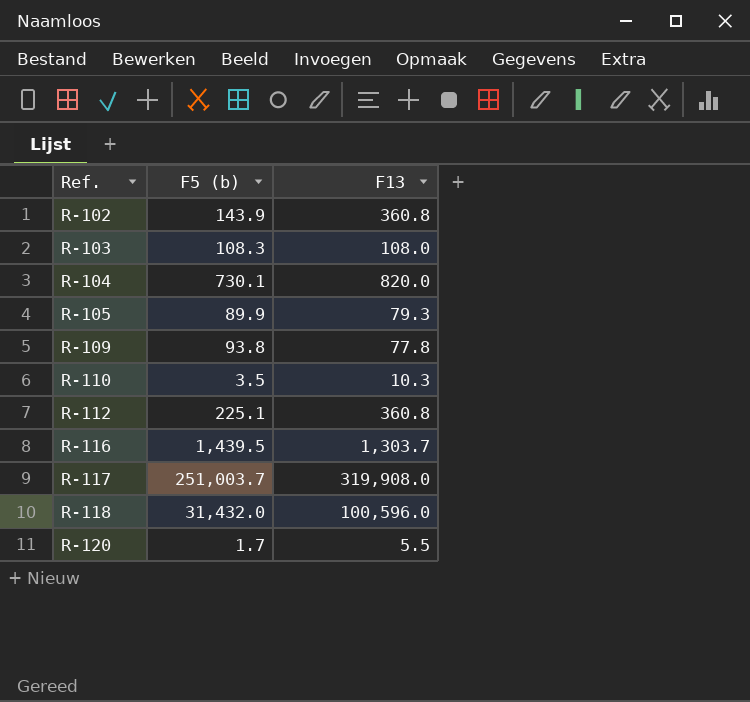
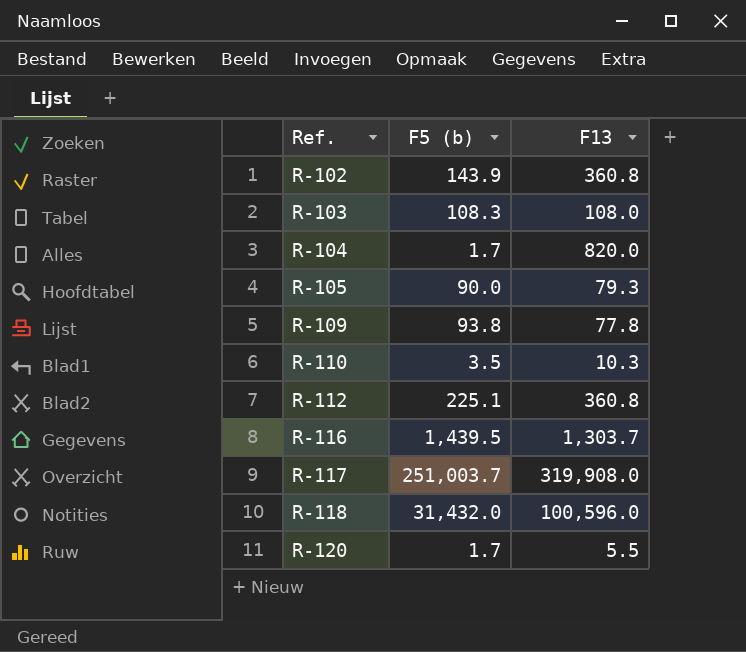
R-104 | F5 (b): 730.1 -> 1.7
R-105 | F5 (b): 89.9 -> 90.0

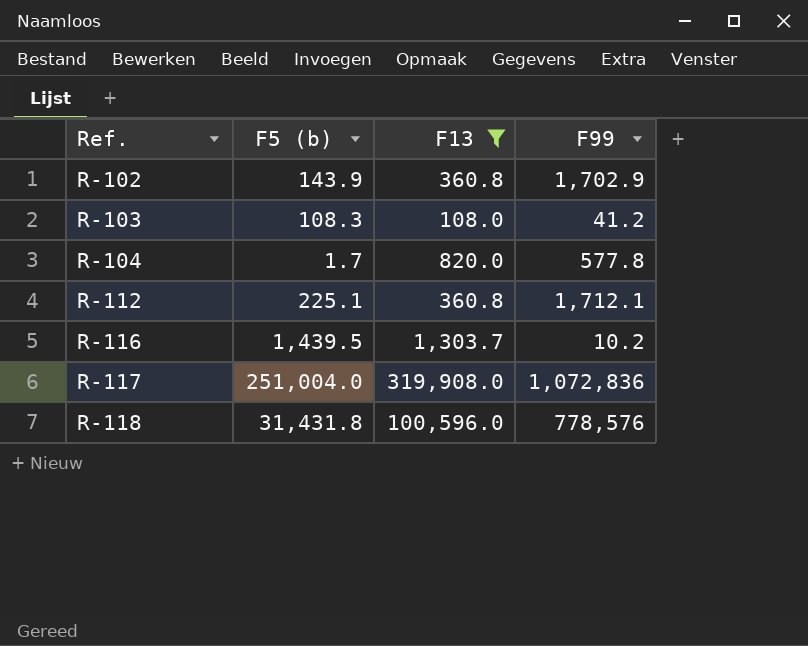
filter: none -> F13 >= 108.0
column F99 | position: none -> 4
R-117 | F5 (b): 251,003.7 -> 251,004.0
R-118 | F5 (b): 31,432.0 -> 31,431.8

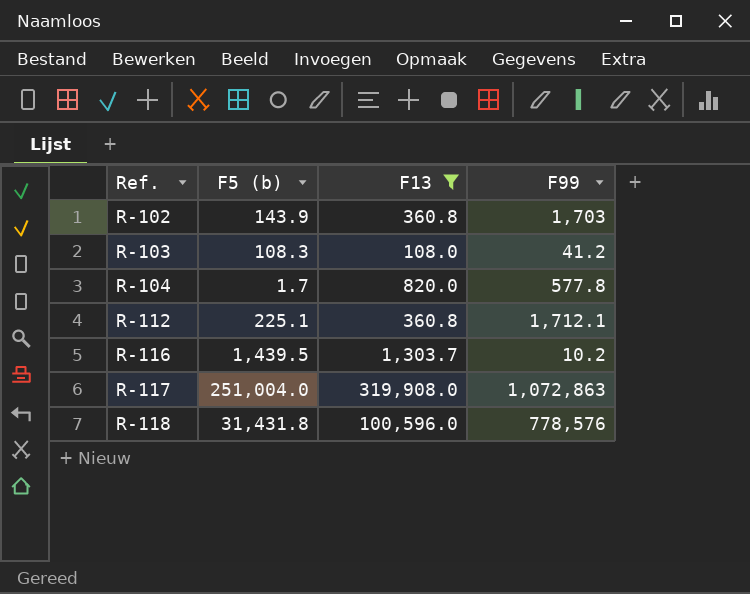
R-102 | F99: 1,702.9 -> 1,703
R-117 | F99: 1,072,836 -> 1,072,863

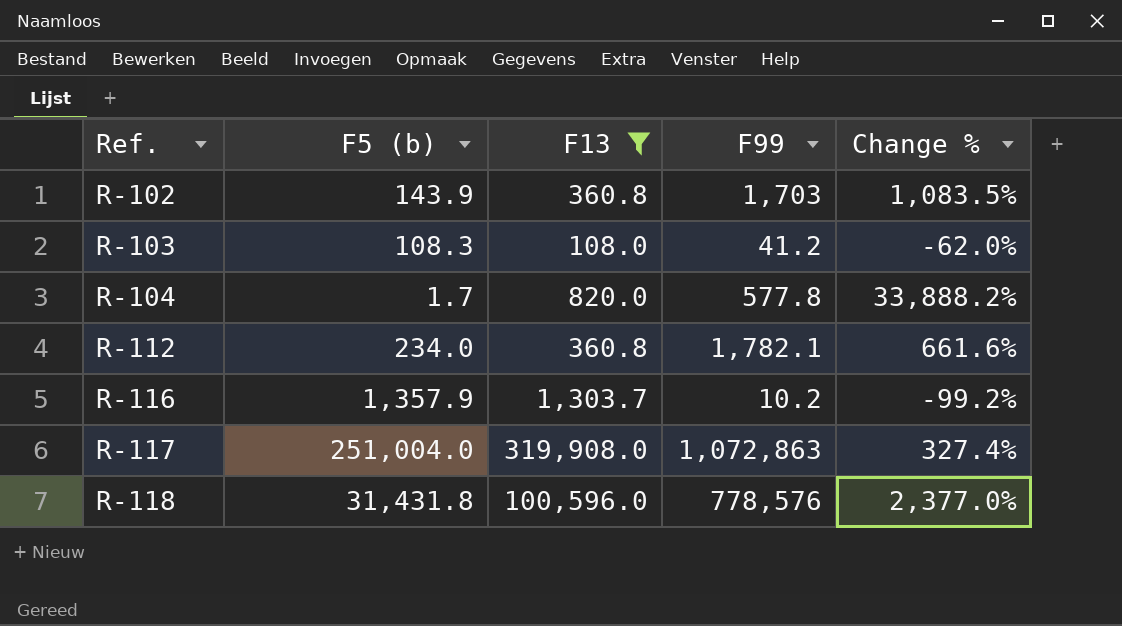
column Change % | formula: none -> ([F99] - [F5 (b)]) / [F5 (b)]
R-112 | F5 (b): 225.1 -> 234.0
R-112 | F99: 1,712.1 -> 1,782.1
R-116 | F5 (b): 1,439.5 -> 1,357.9

